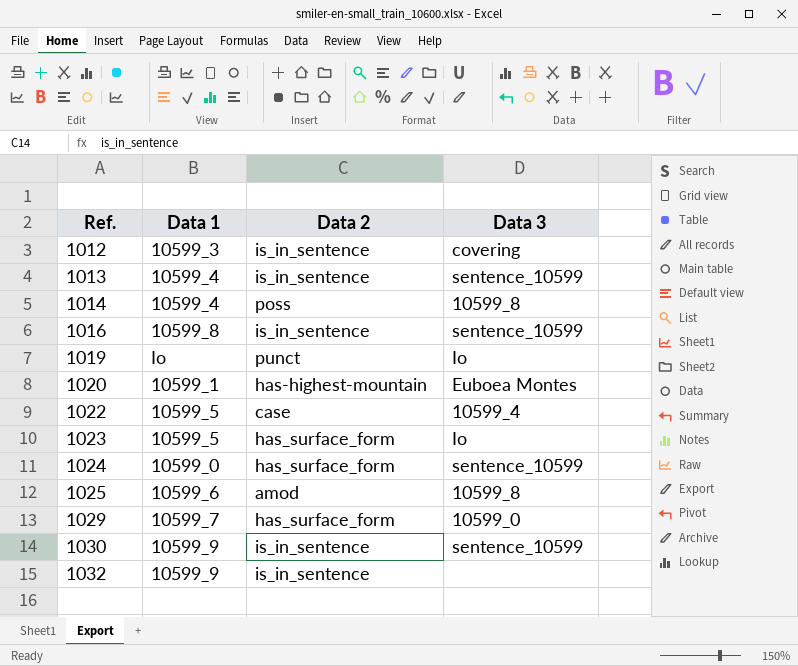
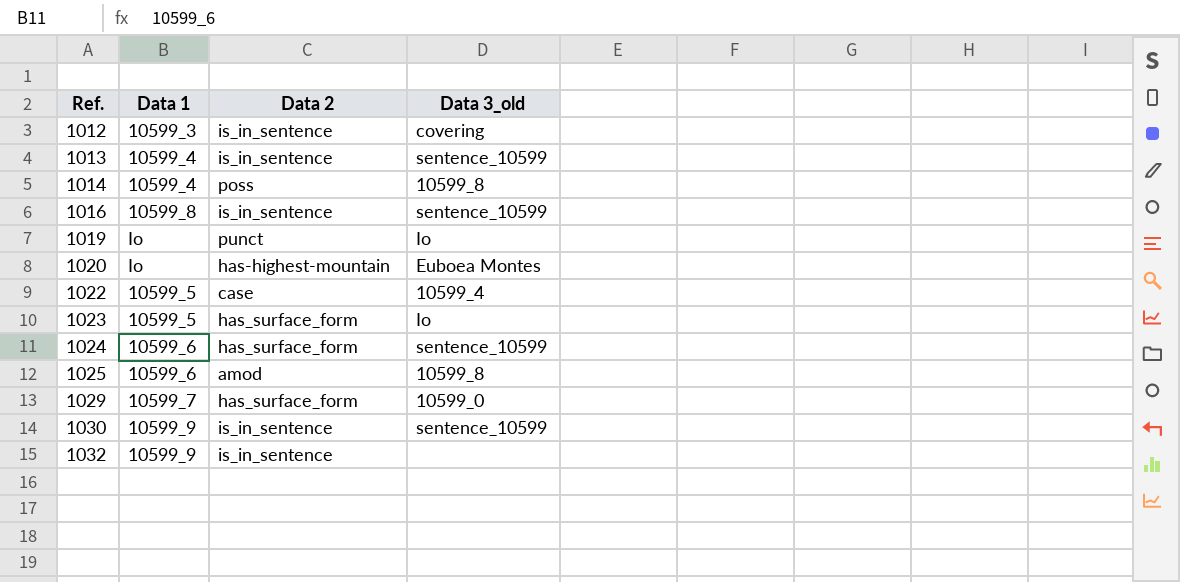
column name: Data 3 -> Data 3_old
1020 | Data 1: 10599_1 -> Io
1024 | Data 1: 10599_0 -> 10599_6

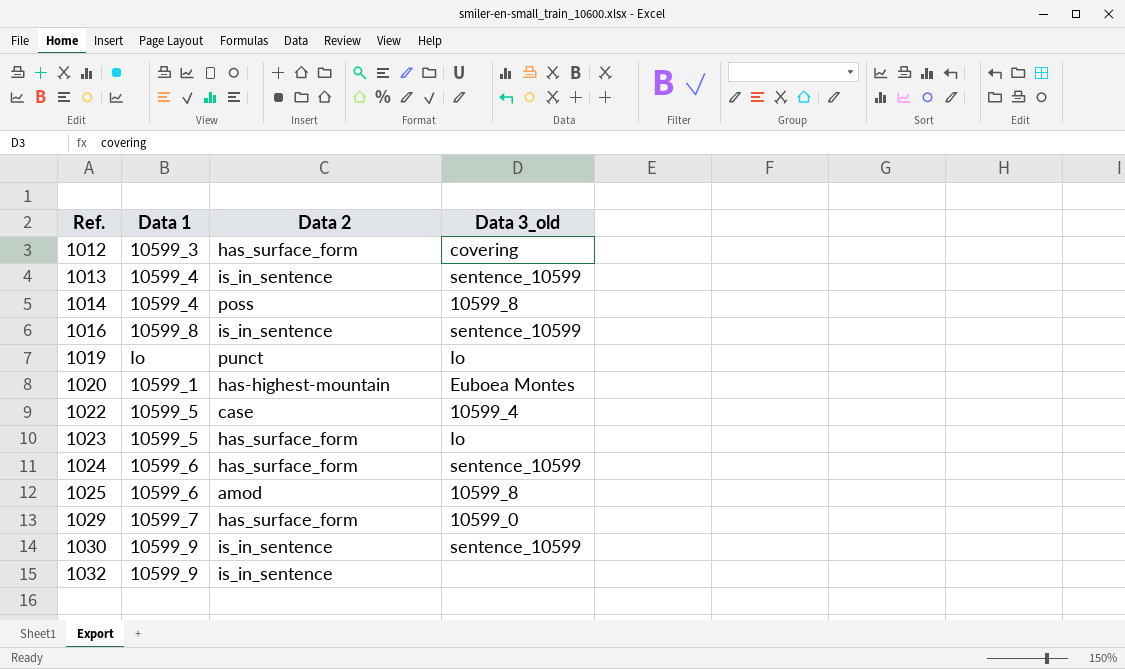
1012 | Data 2: is_in_sentence -> has_surface_form
1020 | Data 1: Io -> 10599_1

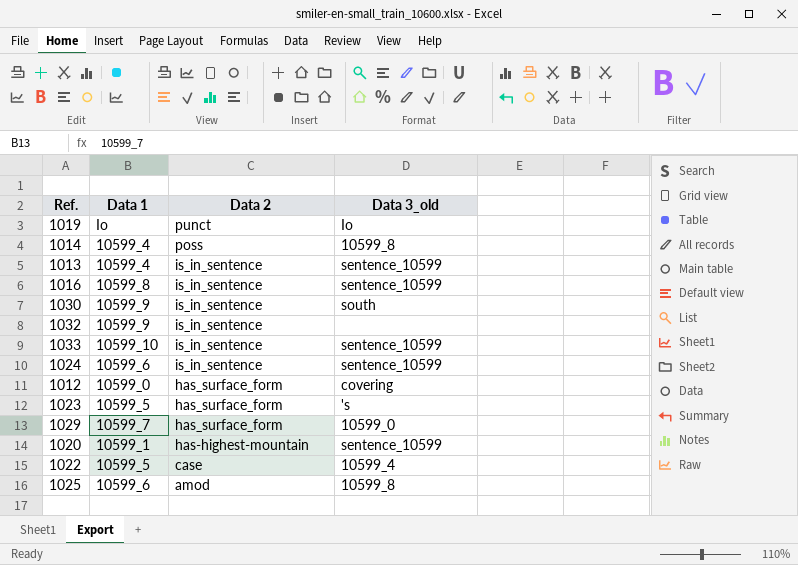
row order: Ref. ascending -> Data 2 descending
1030 | Data 3_old: sentence_10599 -> south
row 1033: none -> 10599_10 | is_in_sentence | sentence_10599
1024 | Data 2: has_surface_form -> is_in_sentence
1012 | Data 1: 10599_3 -> 10599_0
1023 | Data 3_old: Io -> 's
1020 | Data 3_old: Euboea Montes -> sentence_10599

